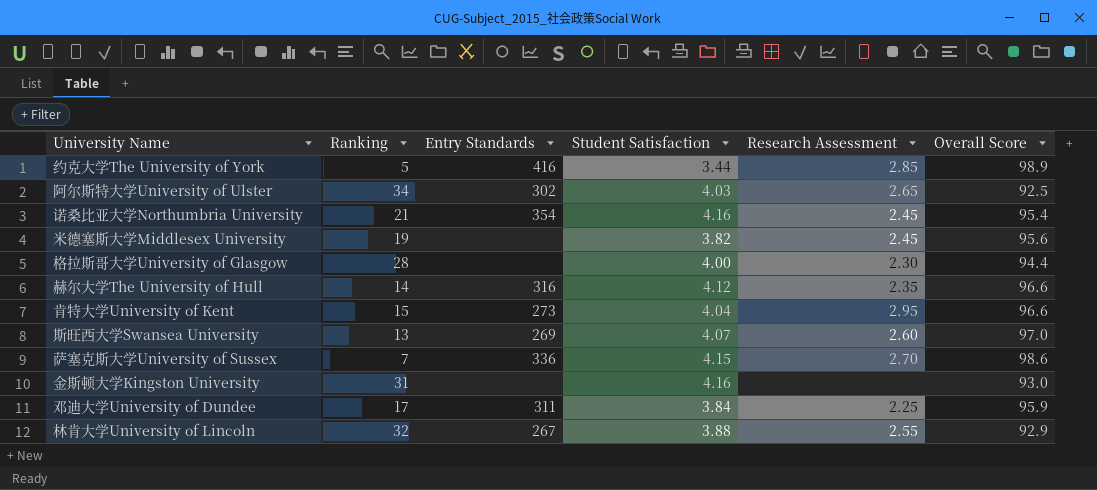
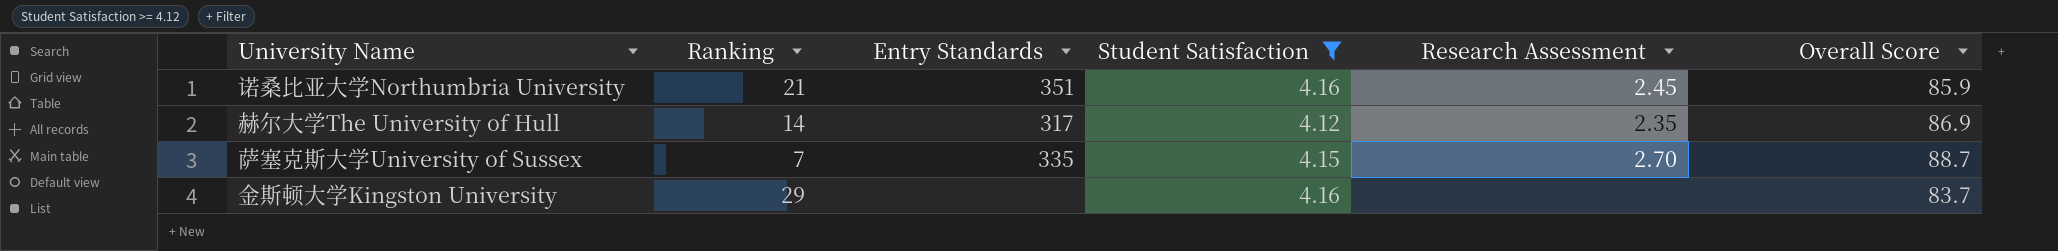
filter: none -> Student Satisfaction >= 4.12
诺桑比亚大学Northumbria University | Entry Standards: 354 -> 351
诺桑比亚大学Northumbria University | Overall Score: 95.4 -> 85.9
赫尔大学The University of Hull | Entry Standards: 316 -> 317
赫尔大学The University of Hull | Overall Score: 96.6 -> 86.9
萨塞克斯大学University of Sussex | Entry Standards: 336 -> 335
萨塞克斯大学University of Sussex | Overall Score: 98.6 -> 88.7
金斯顿大学Kingston University | Ranking: 31 -> 29
金斯顿大学Kingston University | Overall Score: 93.0 -> 83.7

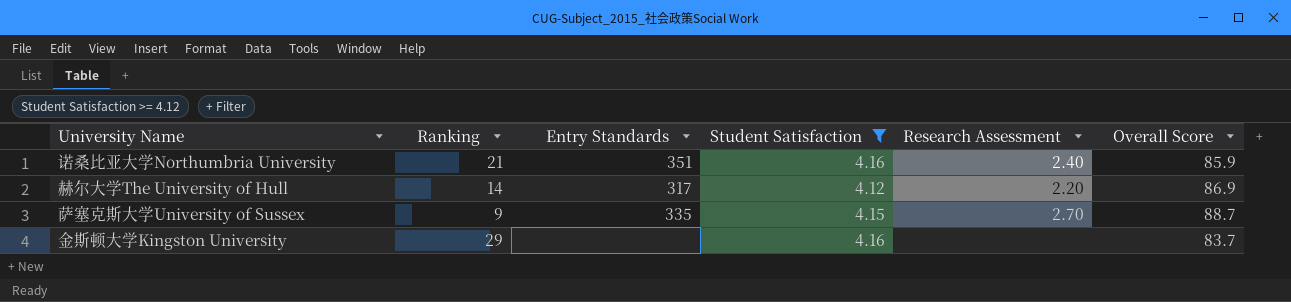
诺桑比亚大学Northumbria University | Research Assessment: 2.45 -> 2.40
赫尔大学The University of Hull | Research Assessment: 2.35 -> 2.20
萨塞克斯大学University of Sussex | Ranking: 7 -> 9

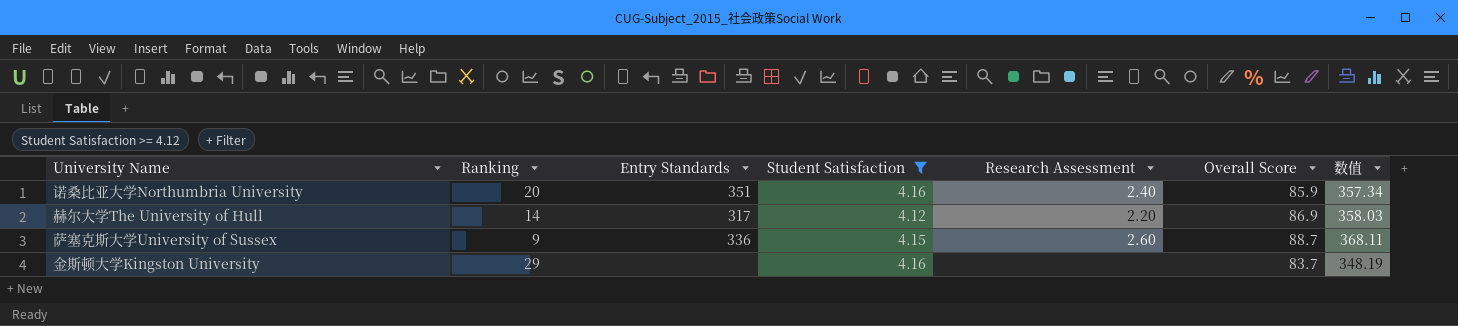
column 数值 | formula: none -> [Student Satisfaction] * [Overall Score]
诺桑比亚大学Northumbria University | Ranking: 21 -> 20
萨塞克斯大学University of Sussex | Entry Standards: 335 -> 336
萨塞克斯大学University of Sussex | Research Assessment: 2.70 -> 2.60

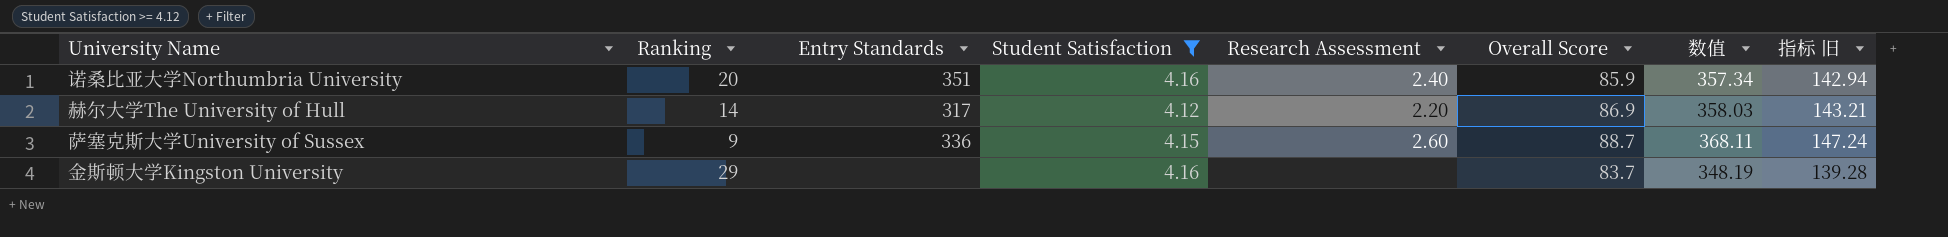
column 指标 旧 | formula: none -> [数值] * 0.4

